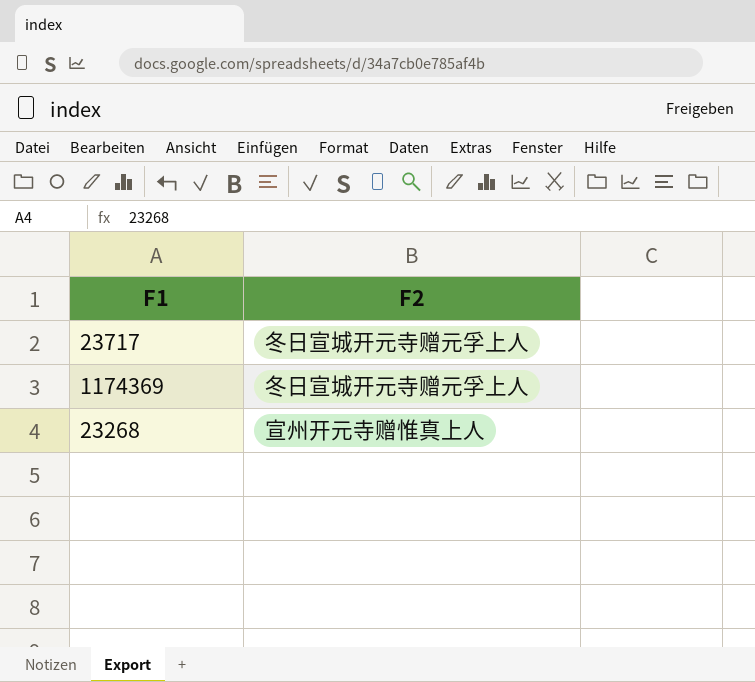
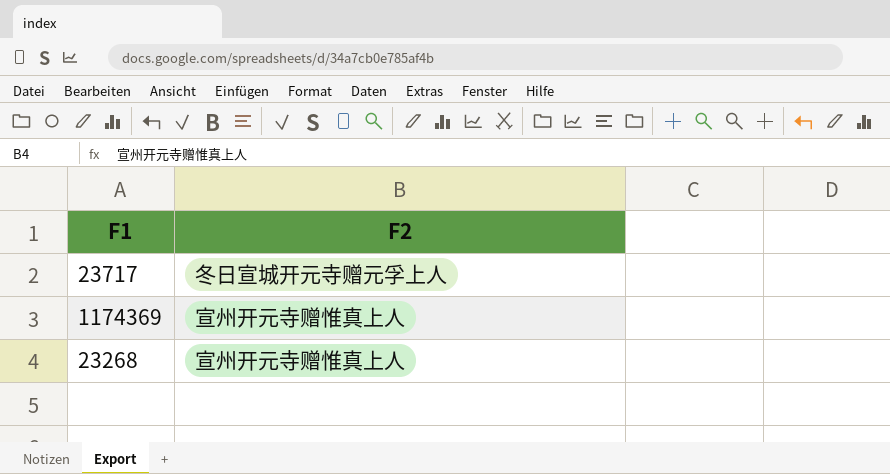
1174369 | F2: 冬日宣城开元寺赠元孚上人 -> 宣州开元寺赠惟真上人

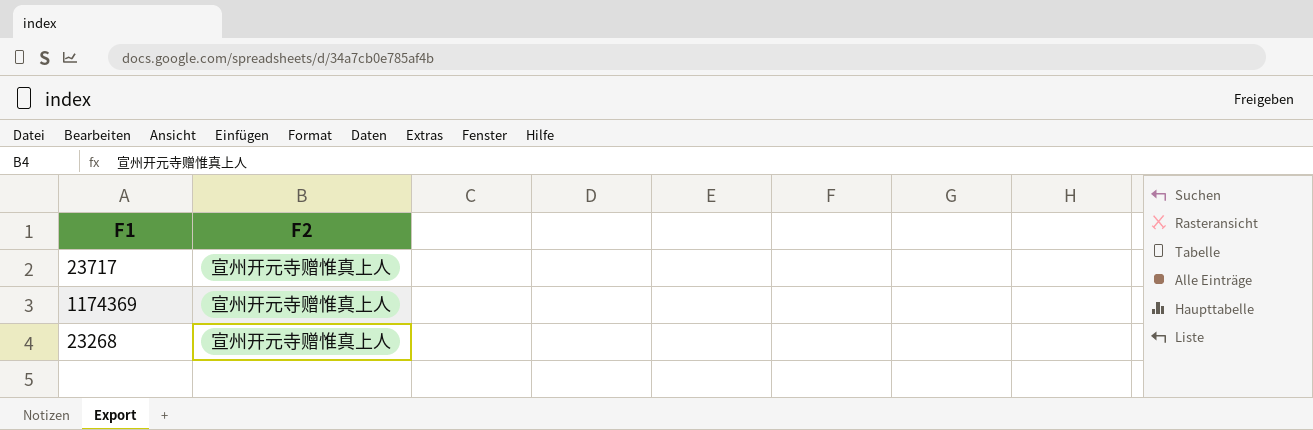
23717 | F2: 冬日宣城开元寺赠元孚上人 -> 宣州开元寺赠惟真上人

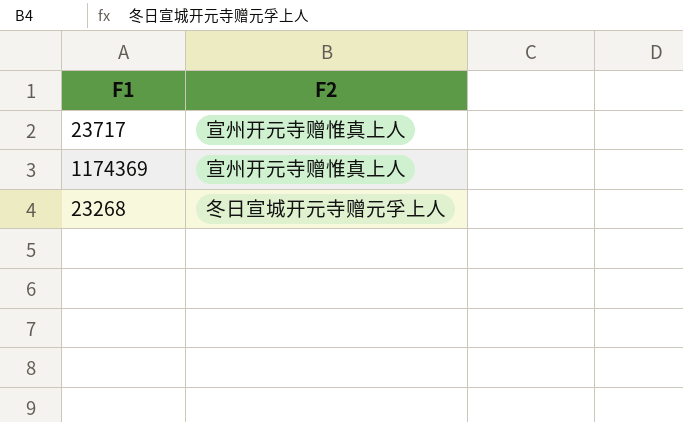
23268 | F2: 宣州开元寺赠惟真上人 -> 冬日宣城开元寺赠元孚上人

